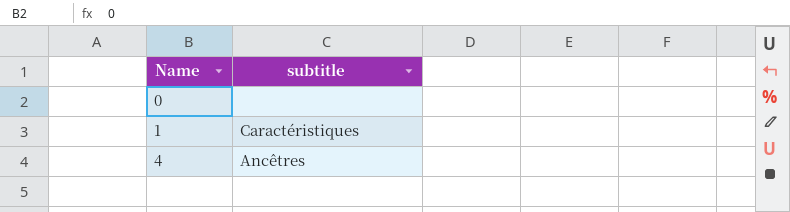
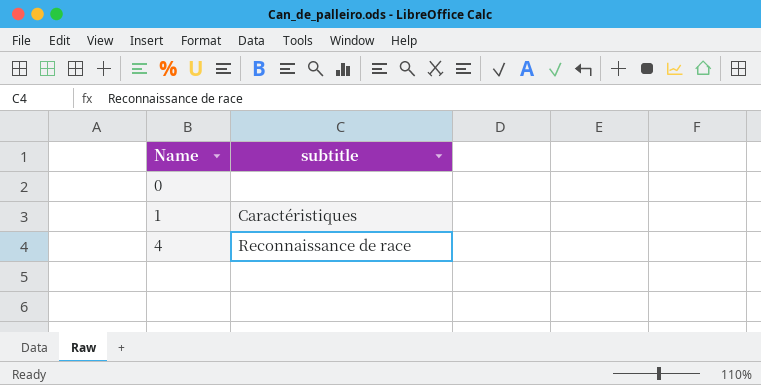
4 | subtitle: Ancêtres -> Reconnaissance de race

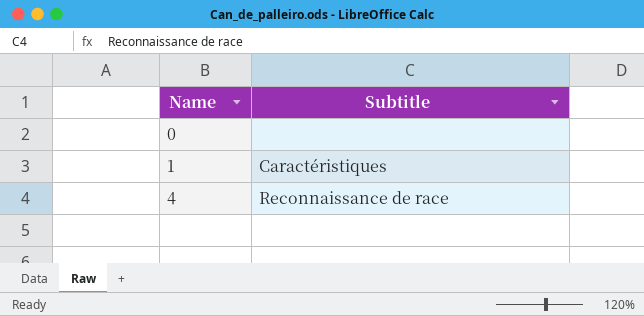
column name: subtitle -> Subtitle

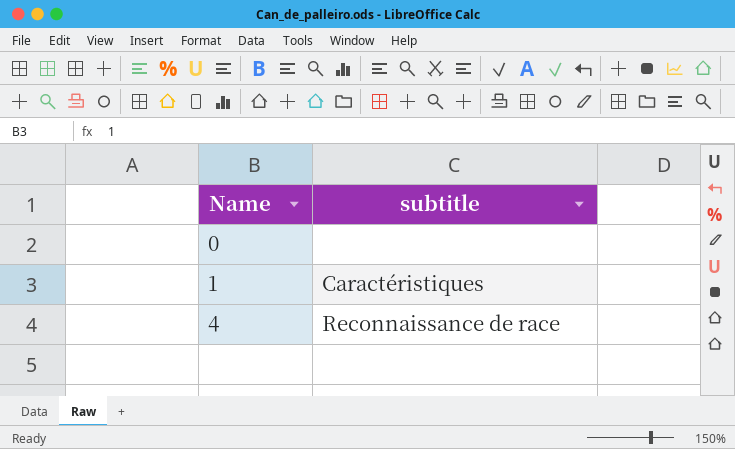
column name: Subtitle -> subtitle

